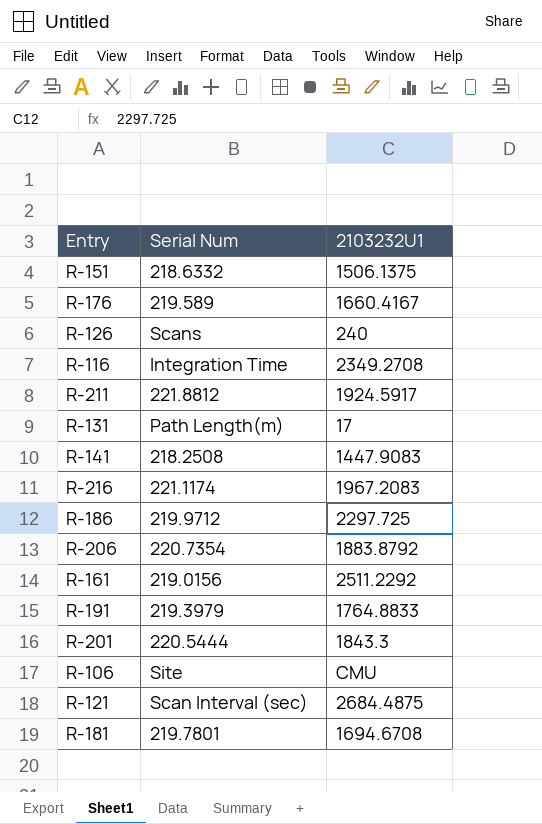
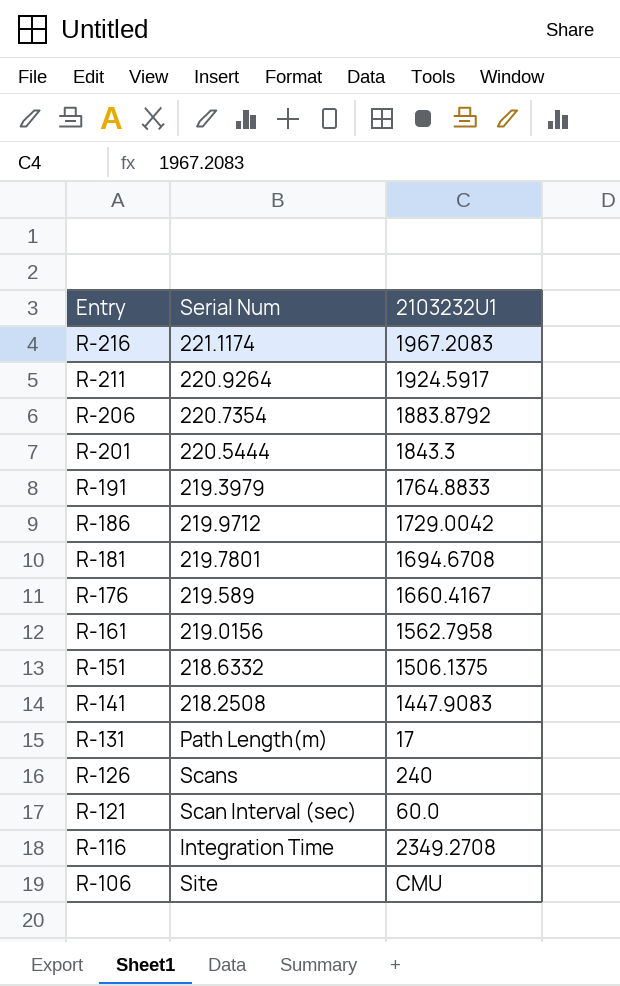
row order: none -> Entry descending
R-211 | Serial Num: 221.8812 -> 220.9264
R-186 | 2103232U1: 2297.725 -> 1729.0042
R-161 | 2103232U1: 2511.2292 -> 1562.7958
R-121 | 2103232U1: 2684.4875 -> 60.0

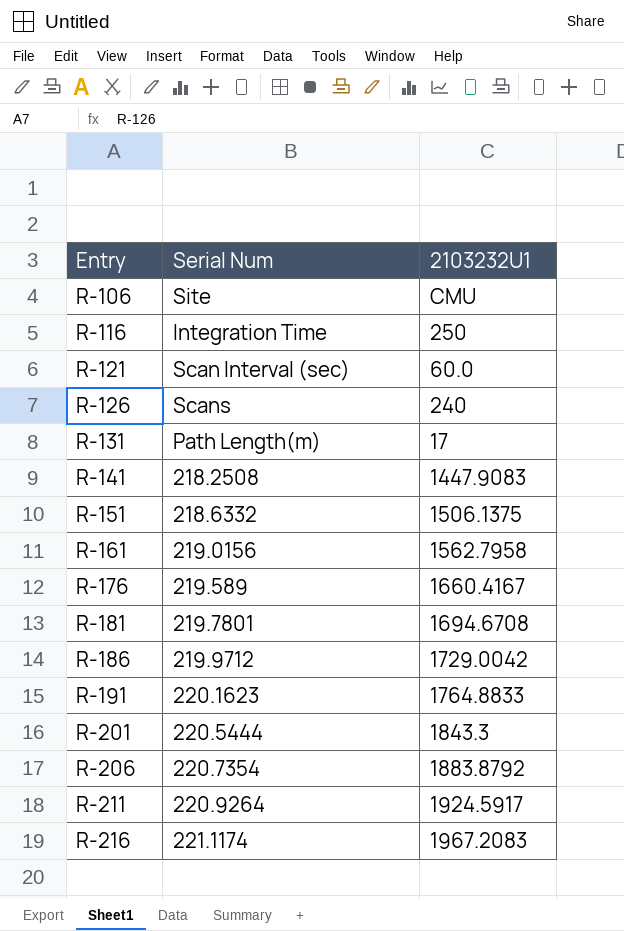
row order: Entry descending -> Entry ascending
R-116 | 2103232U1: 2349.2708 -> 250
R-191 | Serial Num: 219.3979 -> 220.1623

